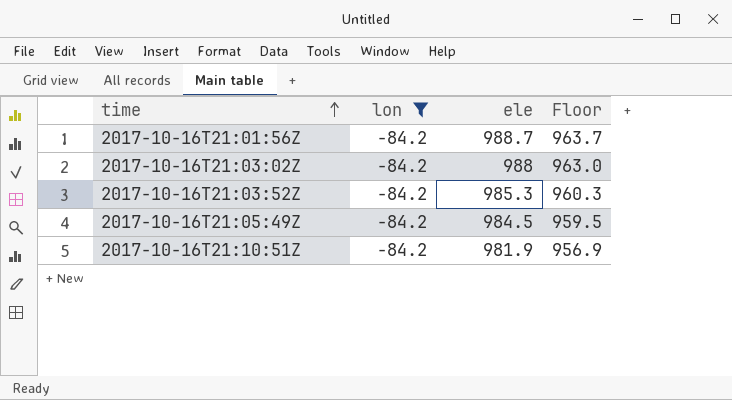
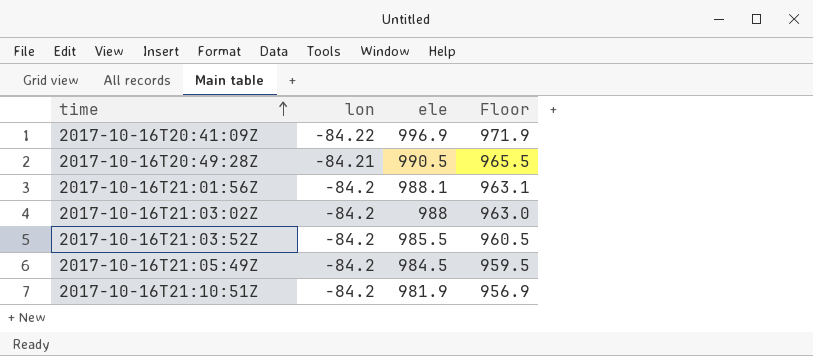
filter: lon = -84.2 -> none
2017-10-16T21:01:56Z | ele: 988.7 -> 988.1
2017-10-16T21:01:56Z | Floor: 963.7 -> 963.1
2017-10-16T21:03:52Z | ele: 985.3 -> 985.5
2017-10-16T21:03:52Z | Floor: 960.3 -> 960.5

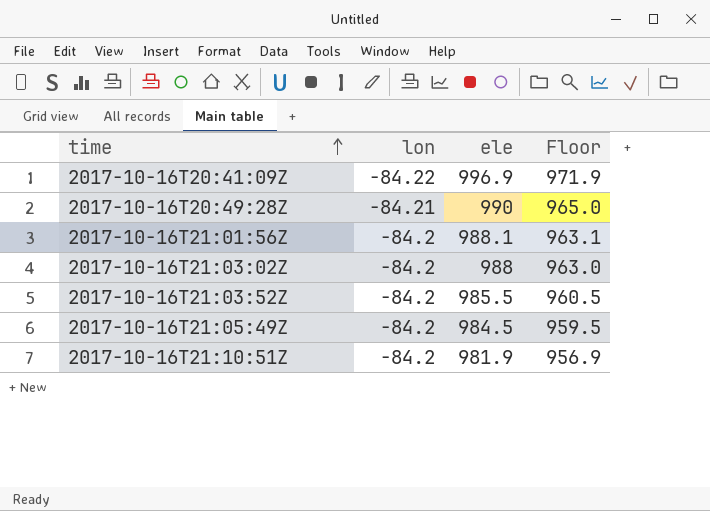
2017-10-16T20:49:28Z | ele: 990.5 -> 990
2017-10-16T20:49:28Z | Floor: 965.5 -> 965.0

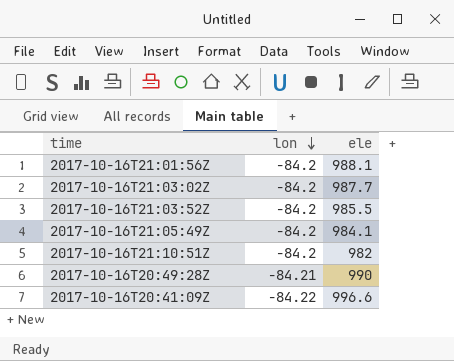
row order: time ascending -> lon descending
column Floor | formula: [ele] - 25 -> none
2017-10-16T21:03:02Z | ele: 988 -> 987.7
2017-10-16T21:05:49Z | ele: 984.5 -> 984.1
2017-10-16T21:10:51Z | ele: 981.9 -> 982
2017-10-16T20:41:09Z | ele: 996.9 -> 996.6

